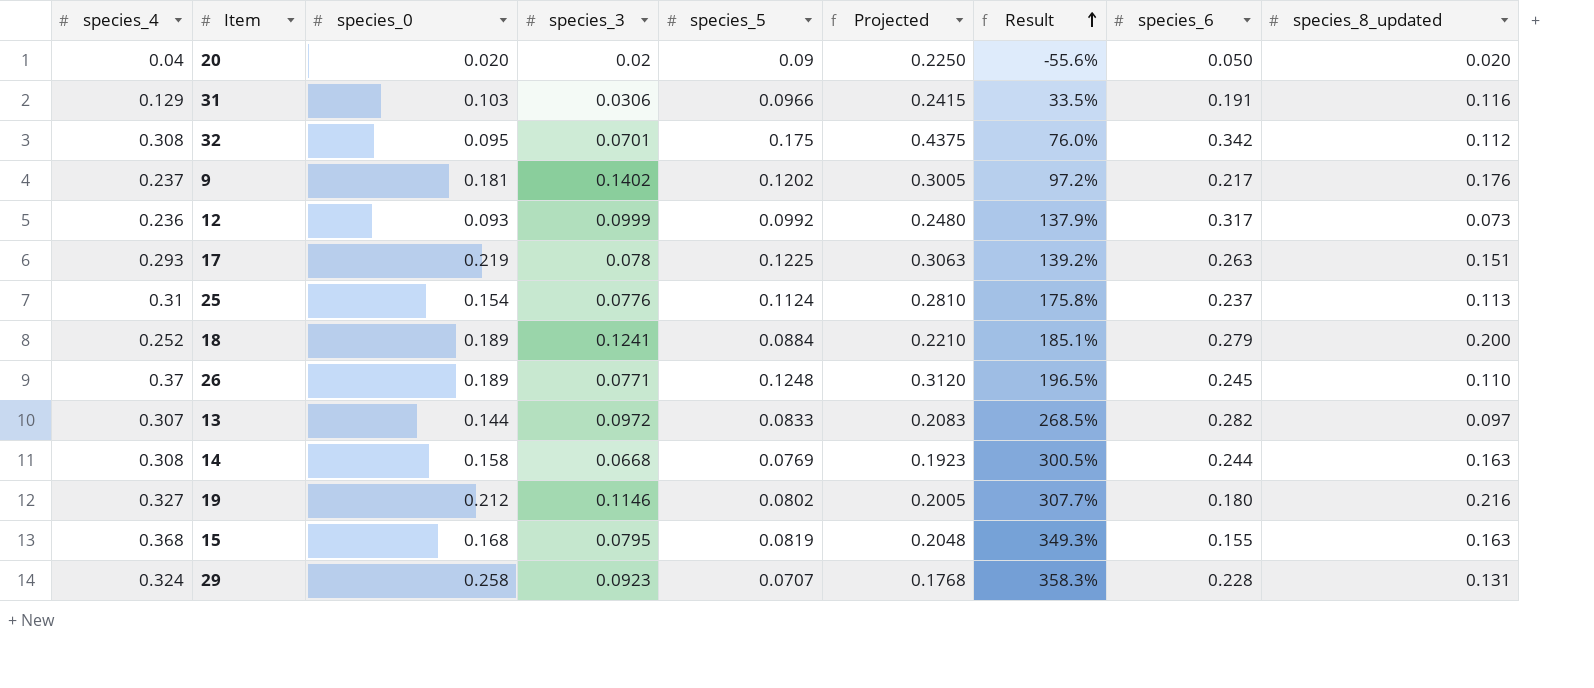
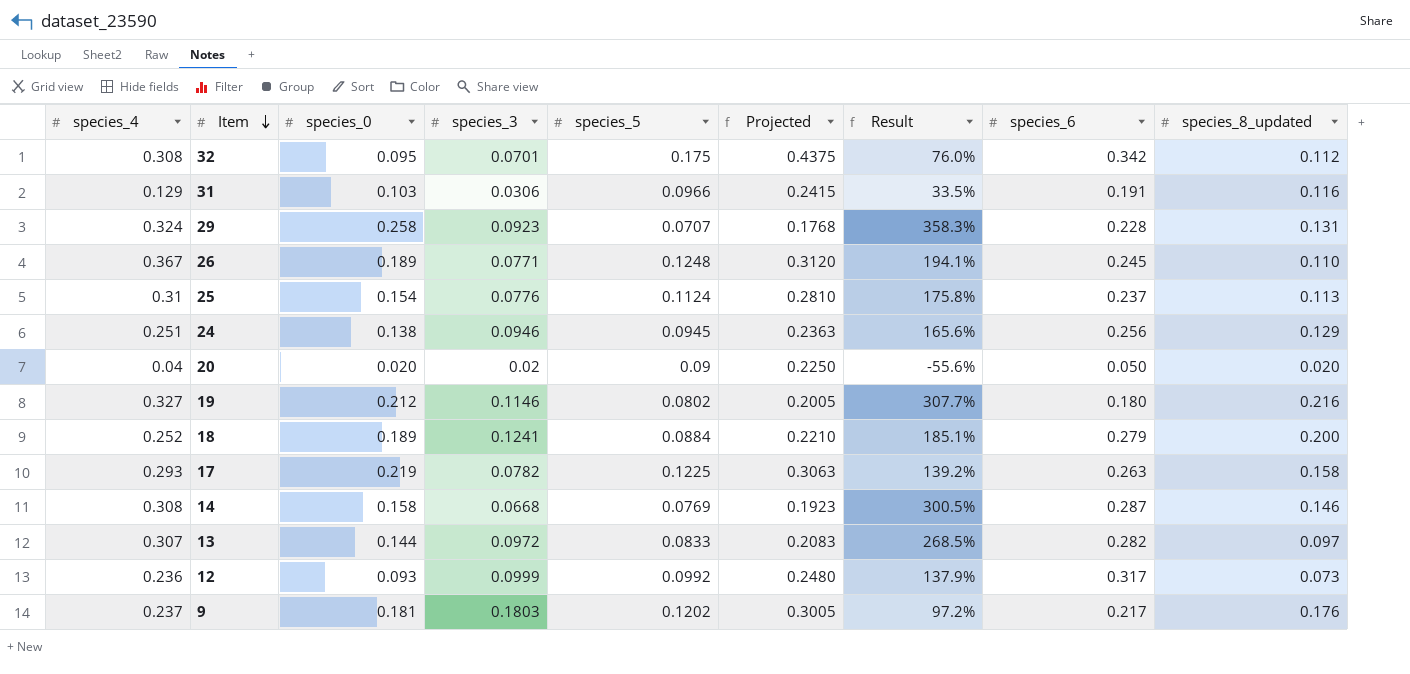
row order: Result ascending -> Item descending
row 15: 0.368 | 0.168 | 0.0795 | 0.0819 | 0.2048 | 349.3% | 0.155 | 0.163 -> none
26 | species_4: 0.37 -> 0.367
26 | Result: 196.5% -> 194.1%
row 24: none -> 0.251 | 0.138 | 0.0946 | 0.0945 | 0.2363 | 165.6% | 0.256 | 0.129
17 | species_3: 0.078 -> 0.0782
17 | species_8_updated: 0.151 -> 0.158
14 | species_6: 0.244 -> 0.287
14 | species_8_updated: 0.163 -> 0.146
9 | species_3: 0.1402 -> 0.1803

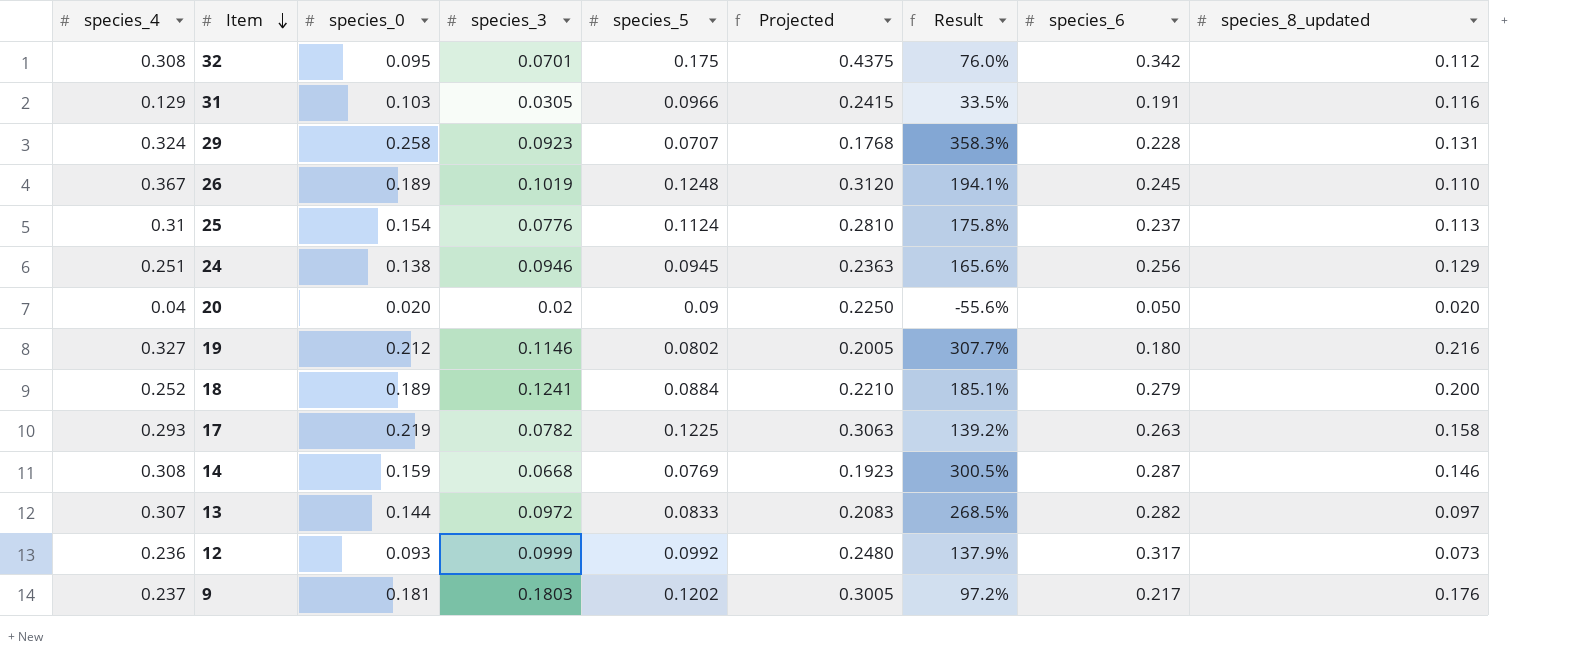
31 | species_3: 0.0306 -> 0.0305
26 | species_3: 0.0771 -> 0.1019
14 | species_0: 0.158 -> 0.159

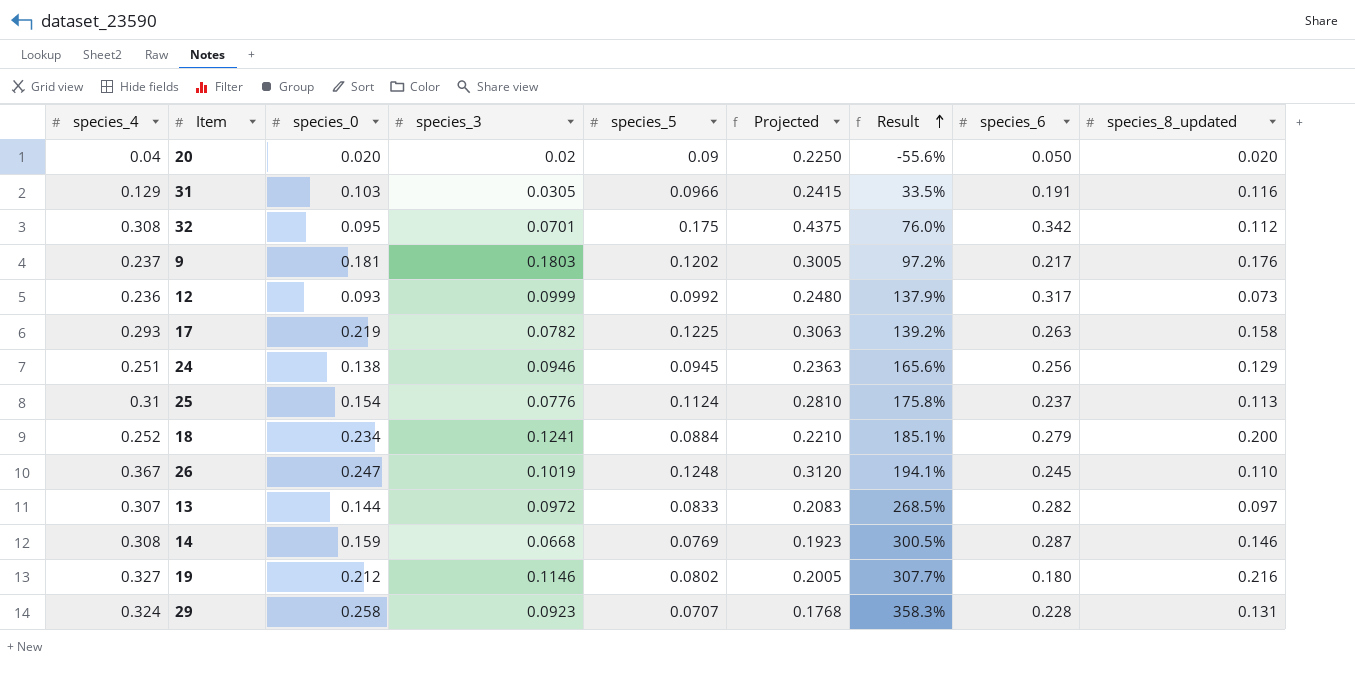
row order: Item descending -> Result ascending
18 | species_0: 0.189 -> 0.234
26 | species_0: 0.189 -> 0.247

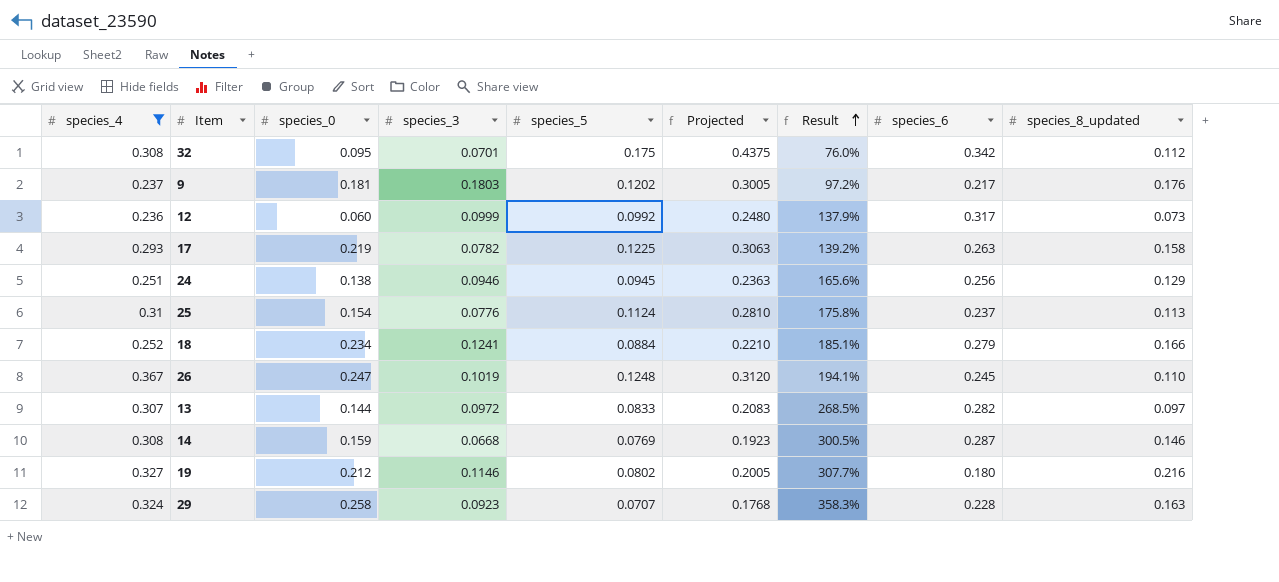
filter: none -> species_4 >= 0.236
12 | species_0: 0.093 -> 0.060
18 | species_8_updated: 0.200 -> 0.166
29 | species_8_updated: 0.131 -> 0.163

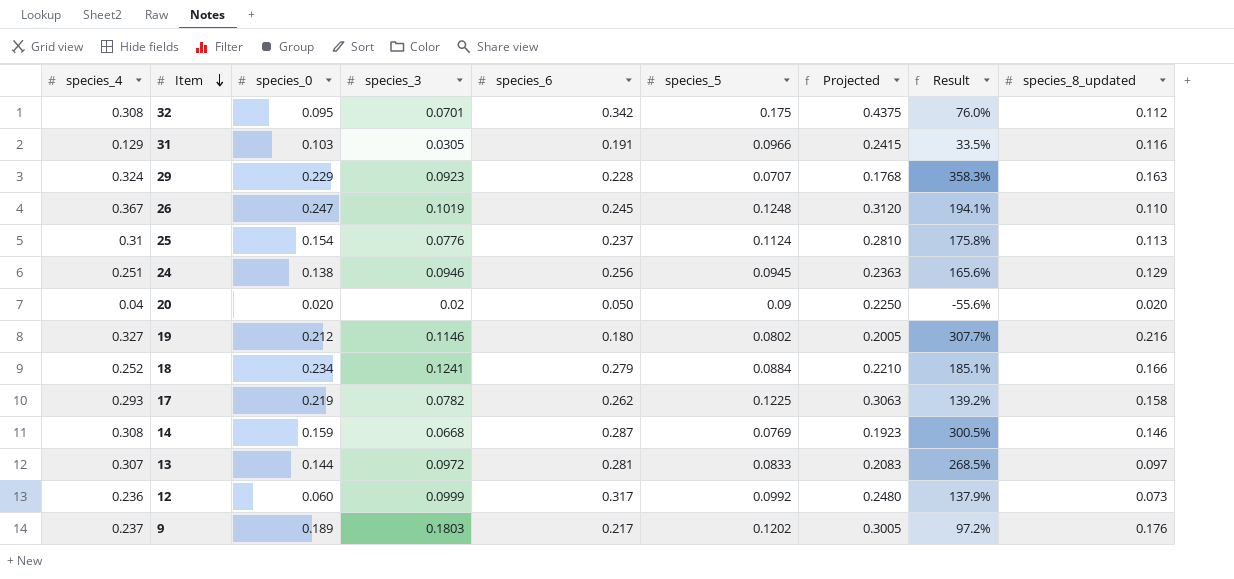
filter: species_4 >= 0.236 -> none
row order: Result ascending -> Item descending
column species_6 | position: 8 -> 5
29 | species_0: 0.258 -> 0.229
17 | species_6: 0.263 -> 0.262
13 | species_6: 0.282 -> 0.281
9 | species_0: 0.181 -> 0.189

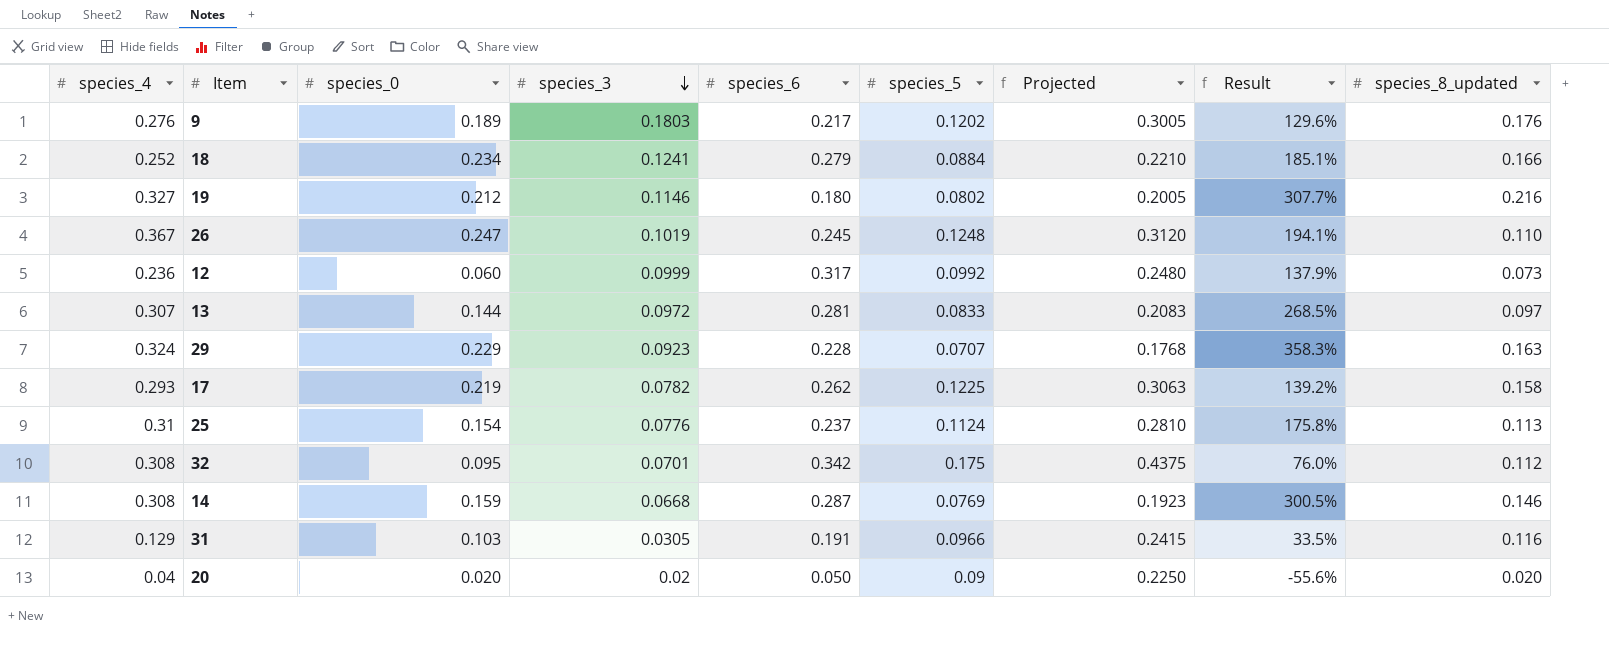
row order: Item descending -> species_3 descending
row 24: 0.251 | 0.138 | 0.0946 | 0.256 | 0.0945 | 0.2363 | 165.6% | 0.129 -> none
9 | species_4: 0.237 -> 0.276
9 | Result: 97.2% -> 129.6%

